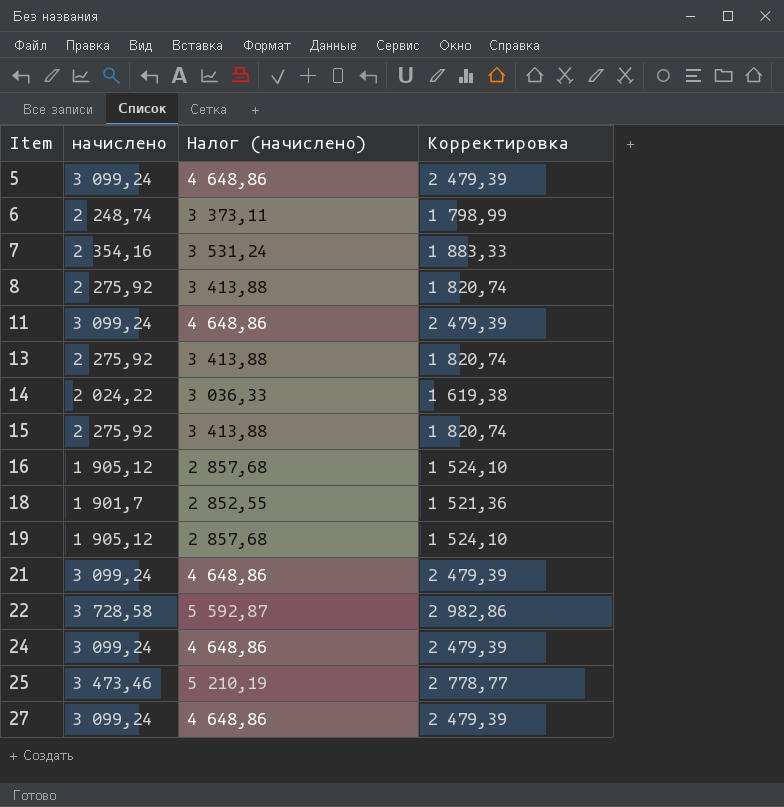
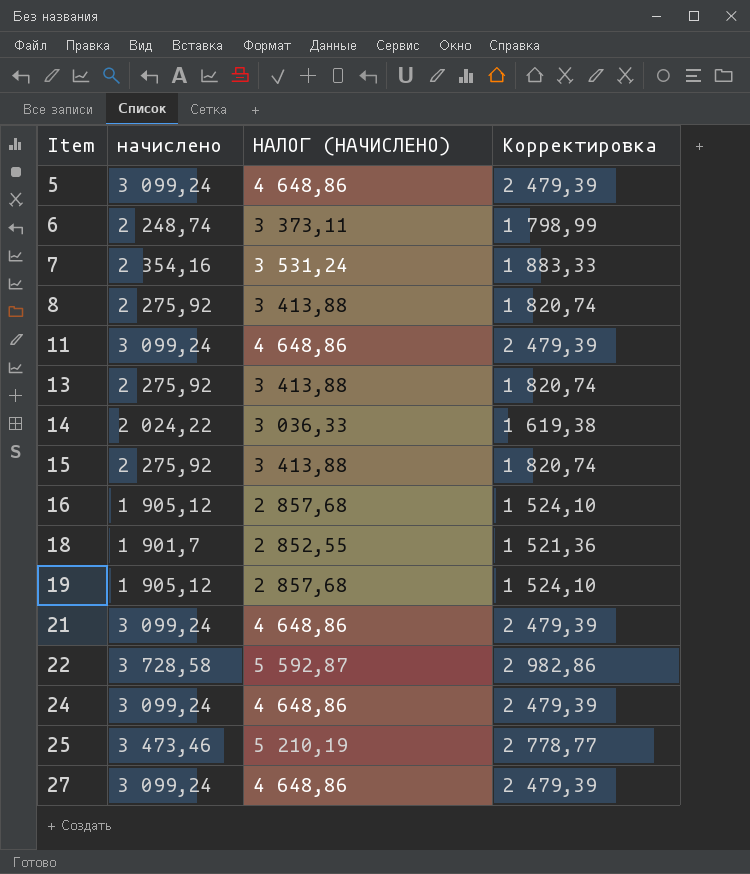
column name: Налог (начислено) -> НАЛОГ (НАЧИСЛЕНО)

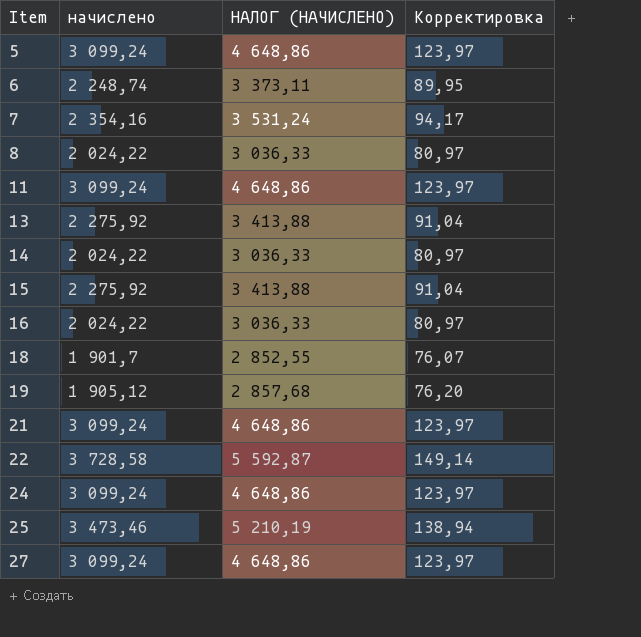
column Корректировка | formula: [начислено] * 0,8 -> [начислено] * 0,04
8 | начислено: 2 275,92 -> 2 024,22
8 | НАЛОГ (НАЧИСЛЕНО): 3 413,88 -> 3 036,33
16 | начислено: 1 905,12 -> 2 024,22
16 | НАЛОГ (НАЧИСЛЕНО): 2 857,68 -> 3 036,33

